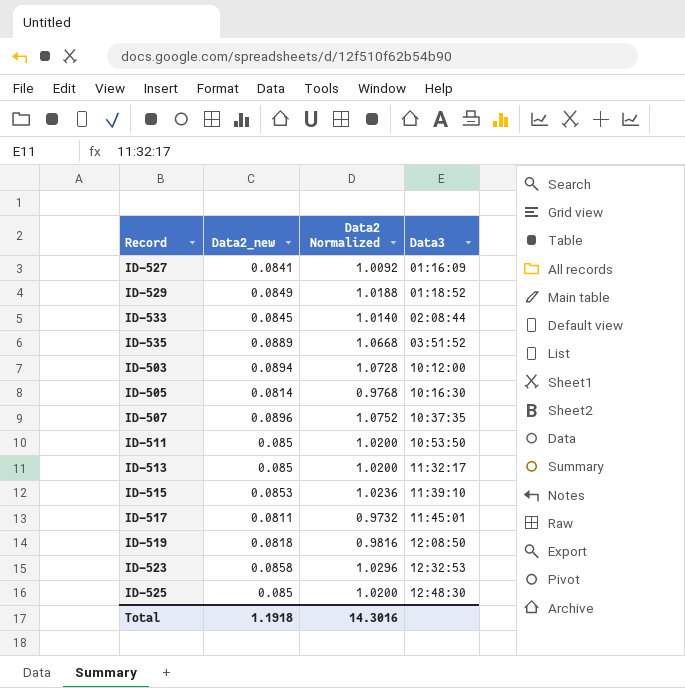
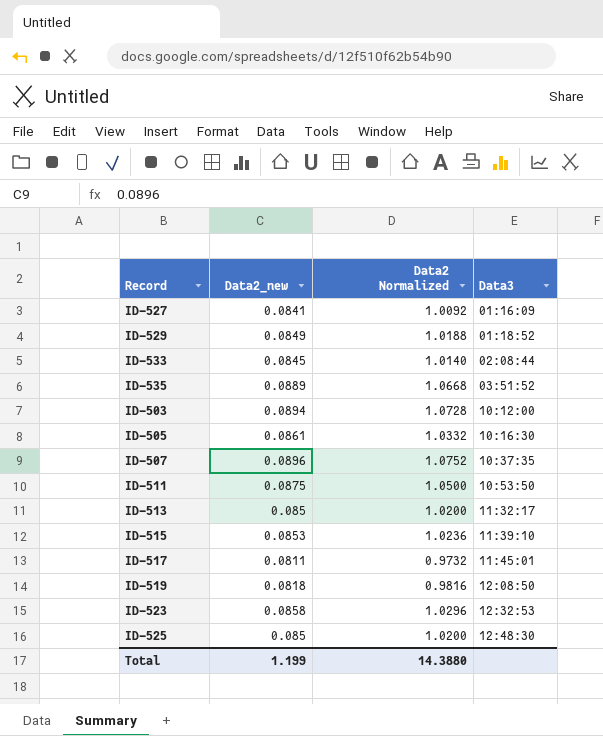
ID-505 | Data2_new: 0.0814 -> 0.0861
ID-505 | Data2 Normalized: 0.9768 -> 1.0332
ID-511 | Data2_new: 0.085 -> 0.0875
ID-511 | Data2 Normalized: 1.0200 -> 1.0500
Total | Data2_new: 1.1918 -> 1.199
Total | Data2 Normalized: 14.3016 -> 14.3880

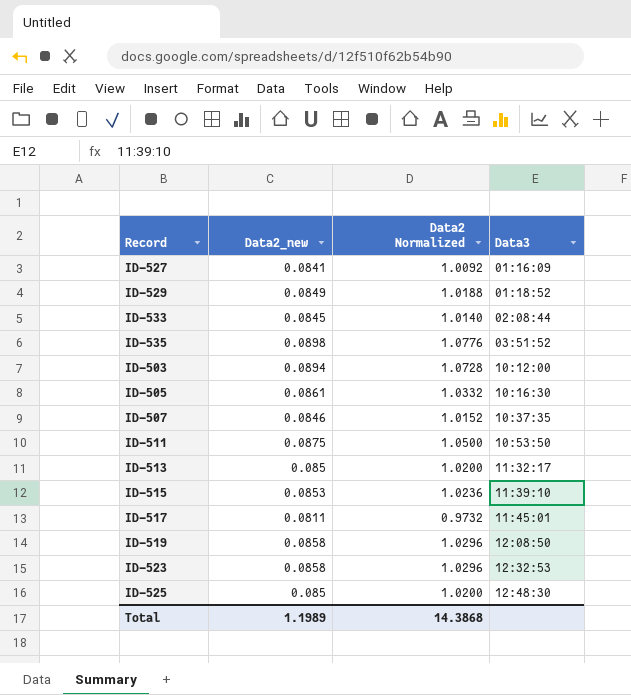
ID-535 | Data2_new: 0.0889 -> 0.0898
ID-535 | Data2 Normalized: 1.0668 -> 1.0776
ID-507 | Data2_new: 0.0896 -> 0.0846
ID-507 | Data2 Normalized: 1.0752 -> 1.0152
ID-519 | Data2_new: 0.0818 -> 0.0858
ID-519 | Data2 Normalized: 0.9816 -> 1.0296
Total | Data2_new: 1.199 -> 1.1989
Total | Data2 Normalized: 14.3880 -> 14.3868

